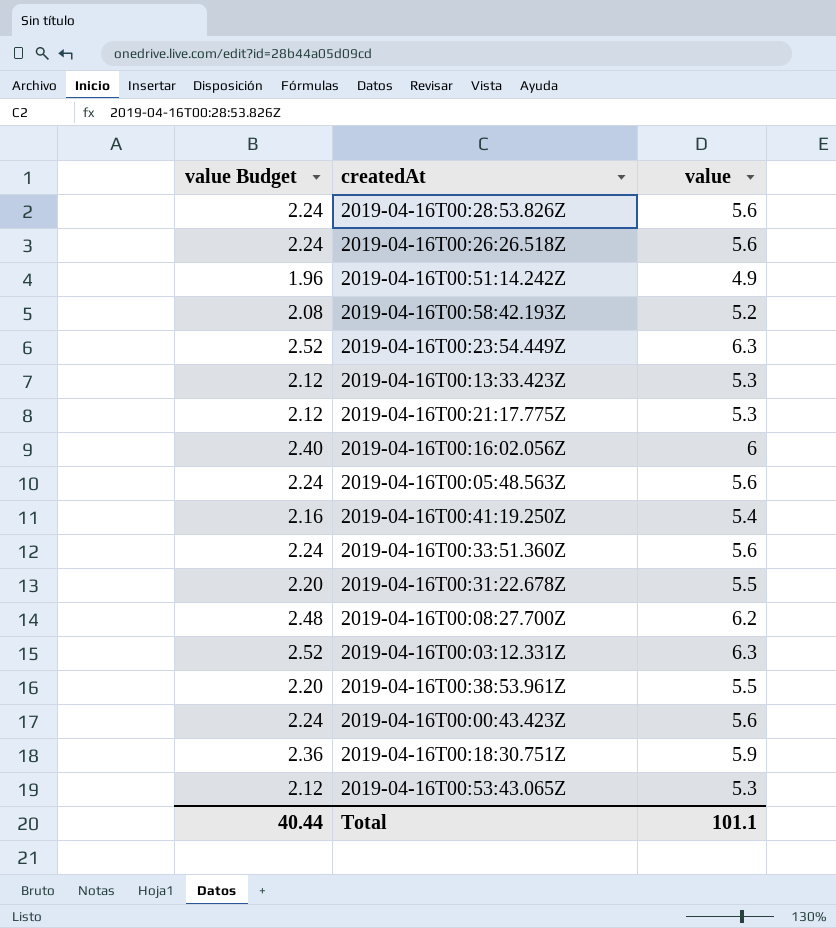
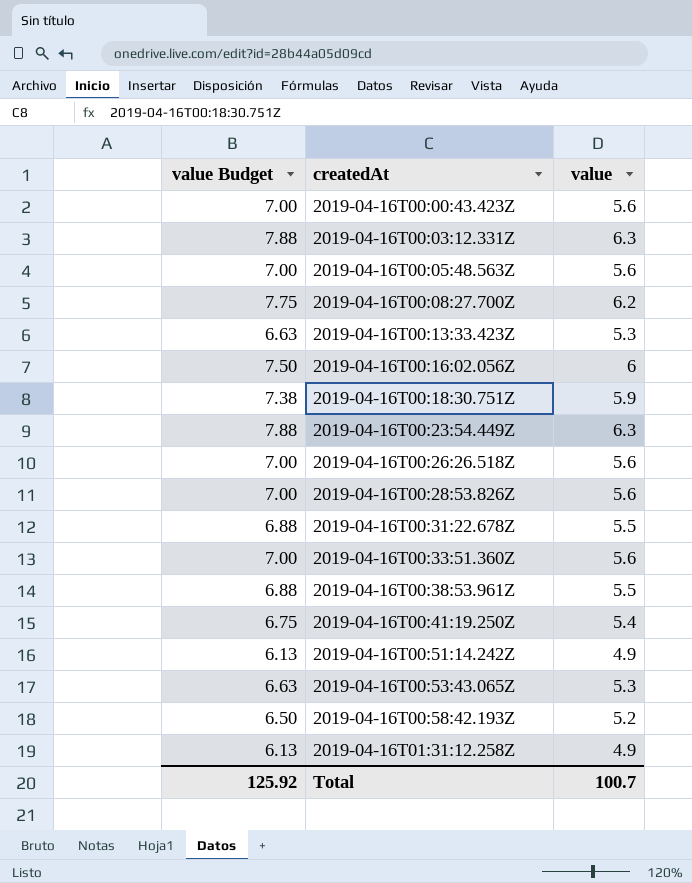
row order: none -> createdAt ascending
column value Budget | formula: [value] * 0.4 -> [value] * 1.25
row 2019-04-16T00:21:17.775Z: 2.12 | 5.3 -> none
row 2019-04-16T01:31:12.258Z: none -> 6.13 | 4.9
Total | value Budget: 40.44 -> 125.92
Total | value: 101.1 -> 100.7

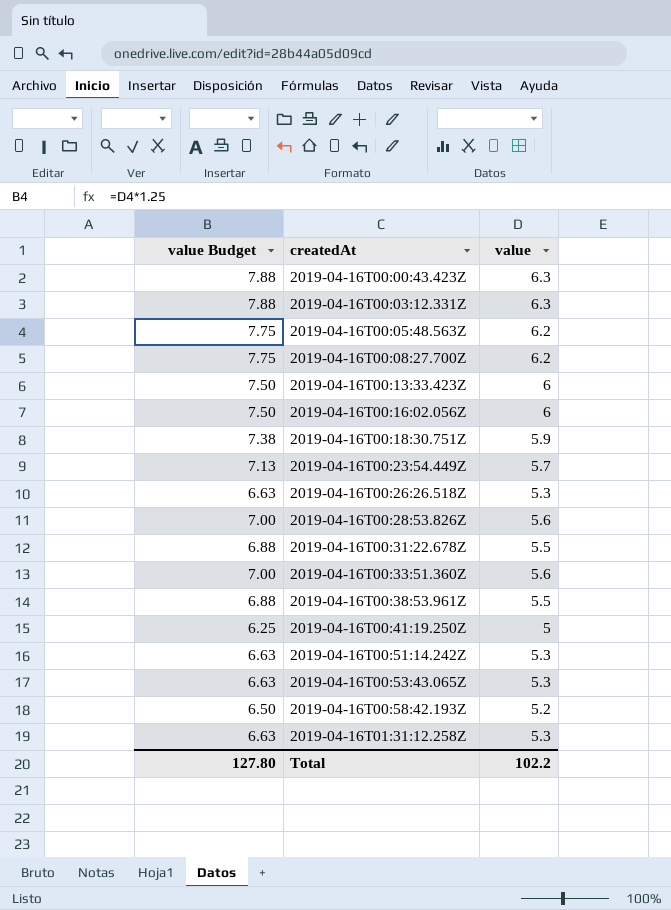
2019-04-16T00:00:43.423Z | value Budget: 7.00 -> 7.88
2019-04-16T00:00:43.423Z | value: 5.6 -> 6.3
2019-04-16T00:05:48.563Z | value Budget: 7.00 -> 7.75
2019-04-16T00:05:48.563Z | value: 5.6 -> 6.2
2019-04-16T00:13:33.423Z | value Budget: 6.63 -> 7.50
2019-04-16T00:13:33.423Z | value: 5.3 -> 6
2019-04-16T00:23:54.449Z | value Budget: 7.88 -> 7.13
2019-04-16T00:23:54.449Z | value: 6.3 -> 5.7
2019-04-16T00:26:26.518Z | value Budget: 7.00 -> 6.63
2019-04-16T00:26:26.518Z | value: 5.6 -> 5.3
2019-04-16T00:41:19.250Z | value Budget: 6.75 -> 6.25
2019-04-16T00:41:19.250Z | value: 5.4 -> 5
2019-04-16T00:51:14.242Z | value Budget: 6.13 -> 6.63
2019-04-16T00:51:14.242Z | value: 4.9 -> 5.3
2019-04-16T01:31:12.258Z | value Budget: 6.13 -> 6.63
2019-04-16T01:31:12.258Z | value: 4.9 -> 5.3
Total | value Budget: 125.92 -> 127.80
Total | value: 100.7 -> 102.2

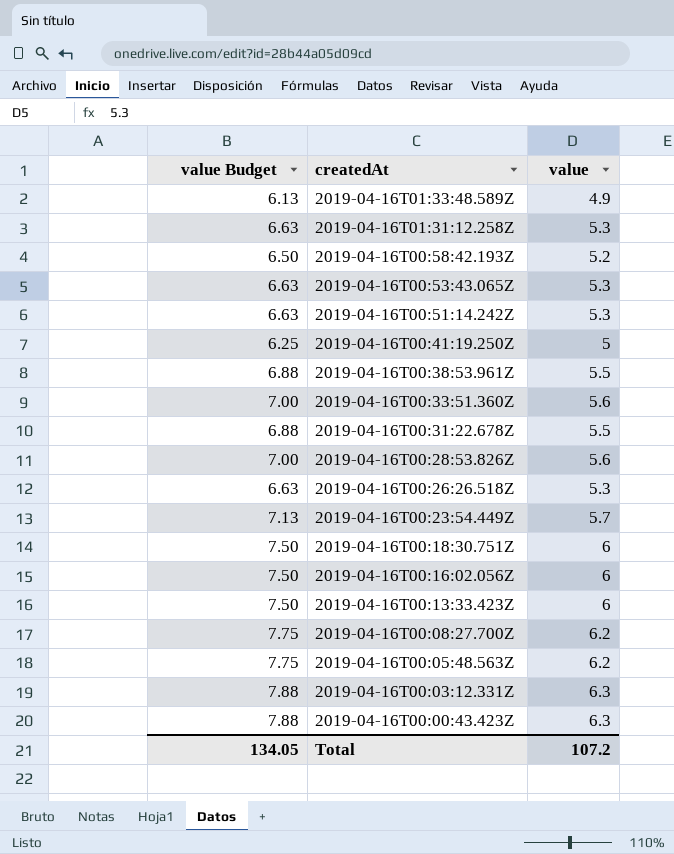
row order: createdAt ascending -> createdAt descending
row 2019-04-16T01:33:48.589Z: none -> 6.13 | 4.9
2019-04-16T00:18:30.751Z | value Budget: 7.38 -> 7.50
2019-04-16T00:18:30.751Z | value: 5.9 -> 6
Total | value Budget: 127.80 -> 134.05
Total | value: 102.2 -> 107.2

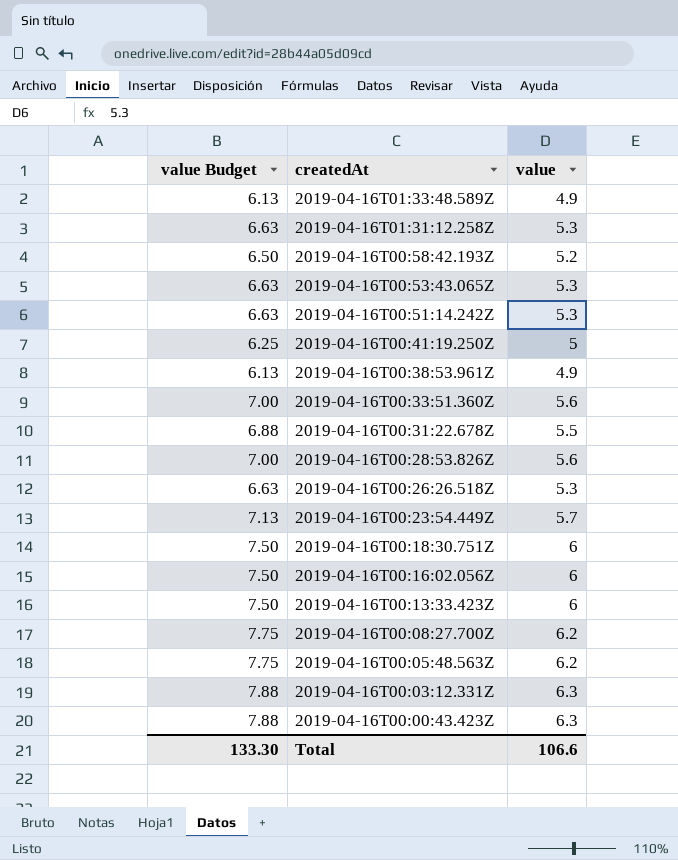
2019-04-16T00:38:53.961Z | value Budget: 6.88 -> 6.13
2019-04-16T00:38:53.961Z | value: 5.5 -> 4.9
Total | value Budget: 134.05 -> 133.30
Total | value: 107.2 -> 106.6

